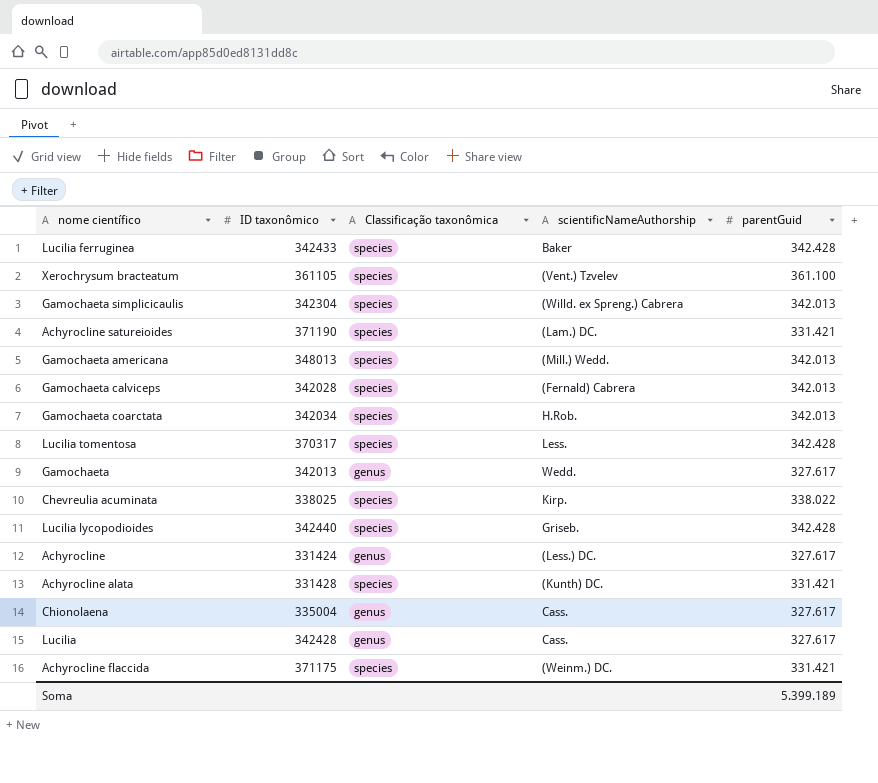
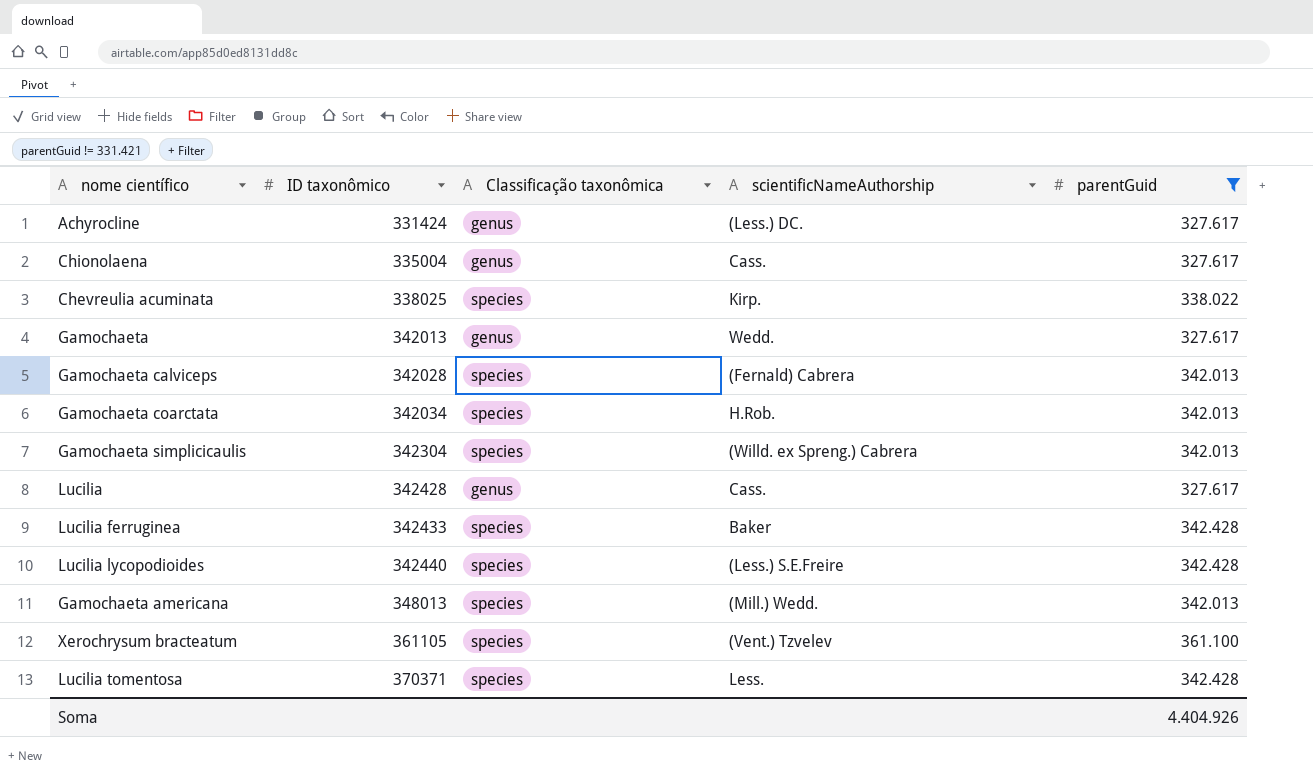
filter: none -> parentGuid != 331.421
row order: none -> ID taxonômico ascending
Lucilia lycopodioides | scientificNameAuthorship: Griseb. -> (Less.) S.E.Freire
Lucilia tomentosa | ID taxonômico: 370317 -> 370371
Soma | parentGuid: 5.399.189 -> 4.404.926

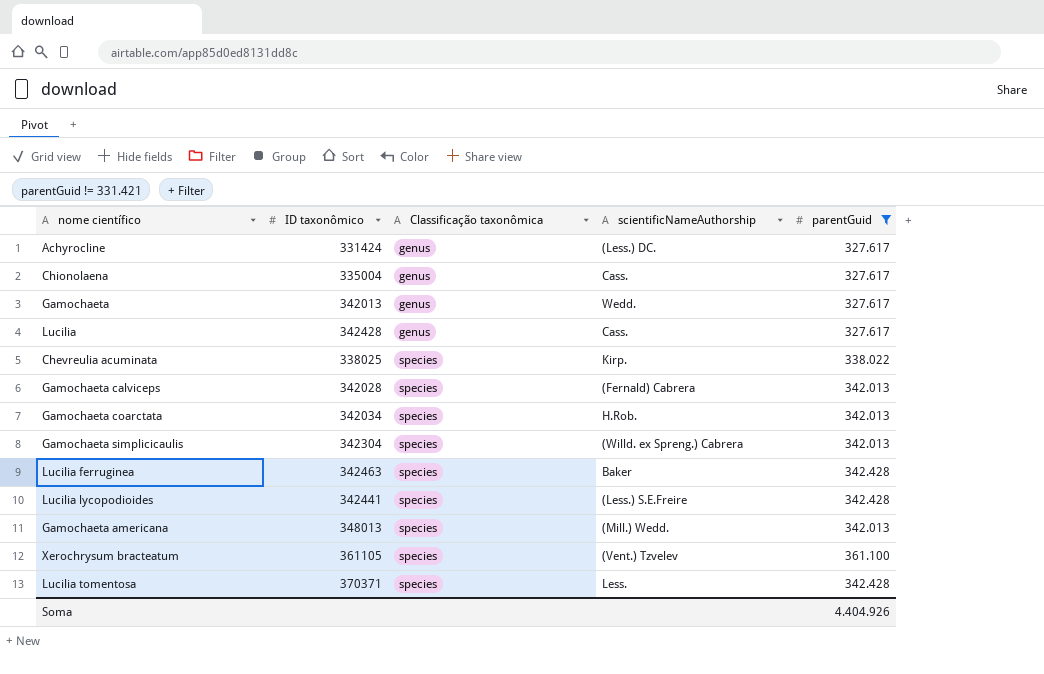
row order: ID taxonômico ascending -> Classificação taxonômica ascending
Lucilia ferruginea | ID taxonômico: 342433 -> 342463
Lucilia lycopodioides | ID taxonômico: 342440 -> 342441

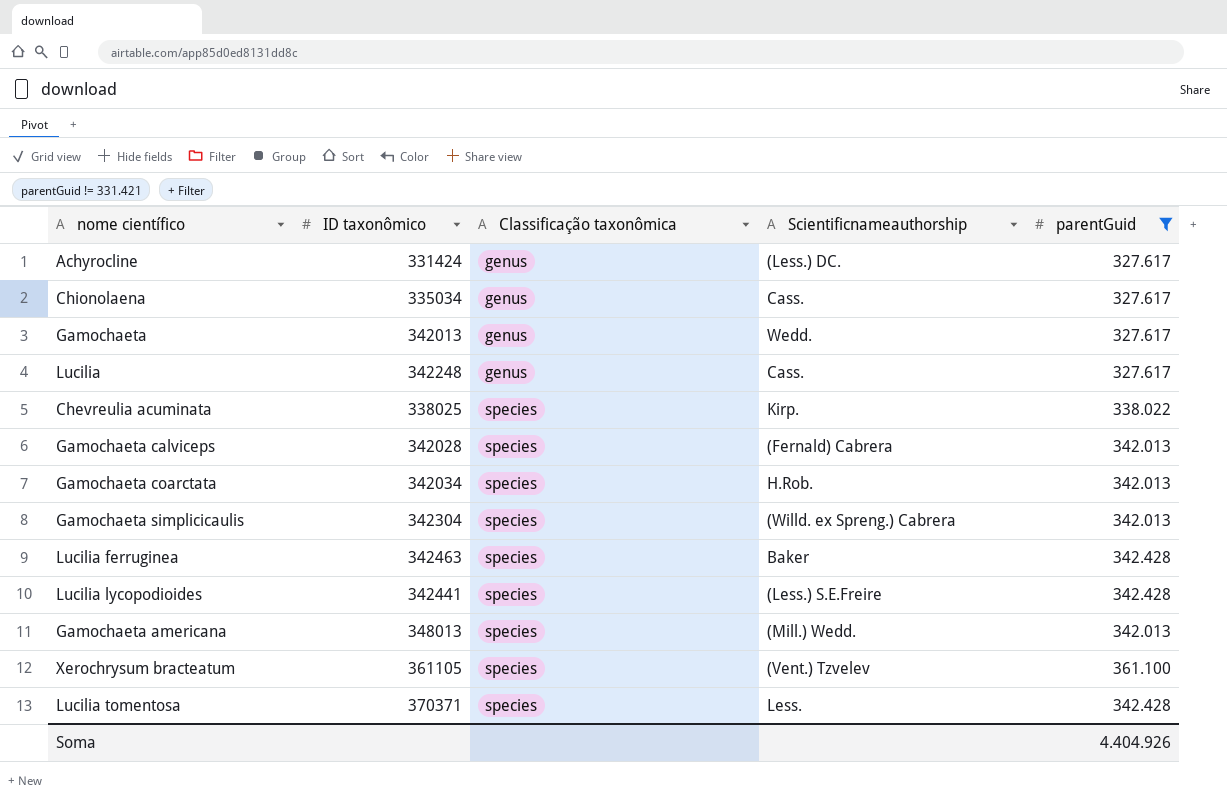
column name: scientificNameAuthorship -> Scientificnameauthorship
Chionolaena | ID taxonômico: 335004 -> 335034
Lucilia | ID taxonômico: 342428 -> 342248

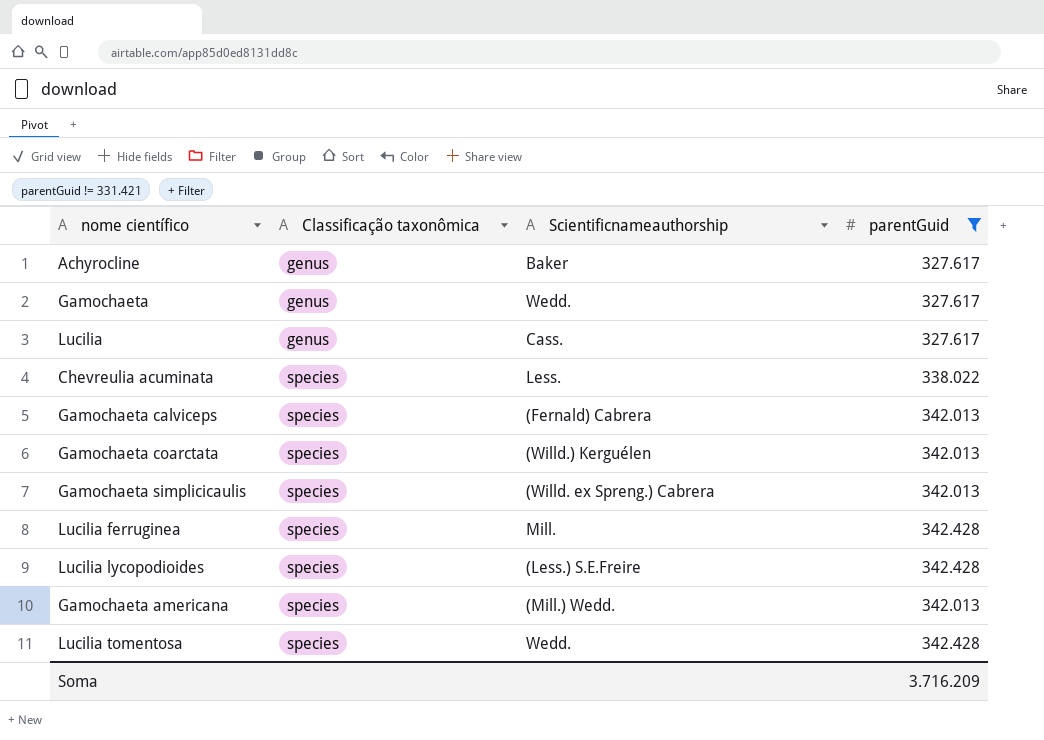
column ID taxonômico | position: 2 -> none
row Chionolaena: 335034 | genus | Cass. | 327.617 -> none
row Xerochrysum bracteatum: 361105 | species | (Vent.) Tzvelev | 361.100 -> none
Achyrocline | Scientificnameauthorship: (Less.) DC. -> Baker
Chevreulia acuminata | Scientificnameauthorship: Kirp. -> Less.
Gamochaeta coarctata | Scientificnameauthorship: H.Rob. -> (Willd.) Kerguélen
Lucilia ferruginea | Scientificnameauthorship: Baker -> Mill.
Lucilia tomentosa | Scientificnameauthorship: Less. -> Wedd.
Soma | parentGuid: 4.404.926 -> 3.716.209

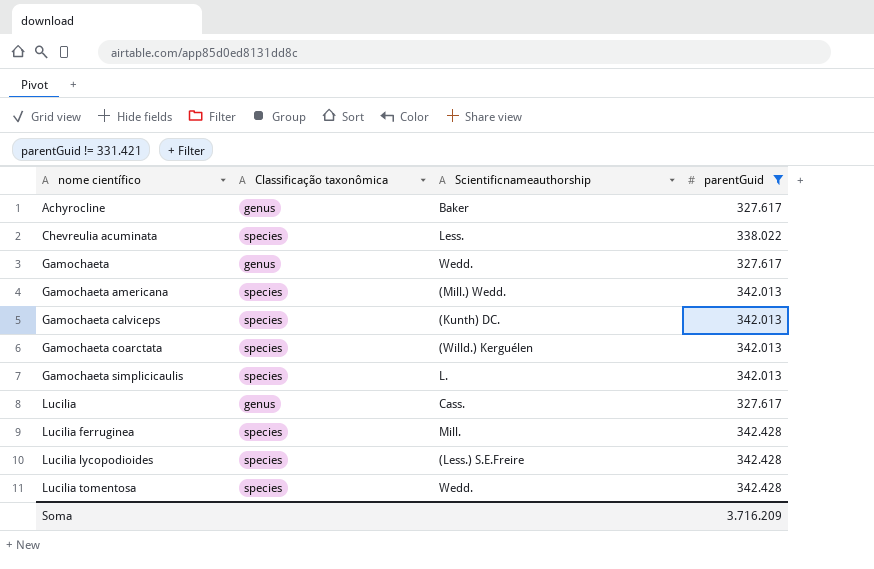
row order: Classificação taxonômica ascending -> nome científico ascending
Gamochaeta calviceps | Scientificnameauthorship: (Fernald) Cabrera -> (Kunth) DC.
Gamochaeta simplicicaulis | Scientificnameauthorship: (Willd. ex Spreng.) Cabrera -> L.

